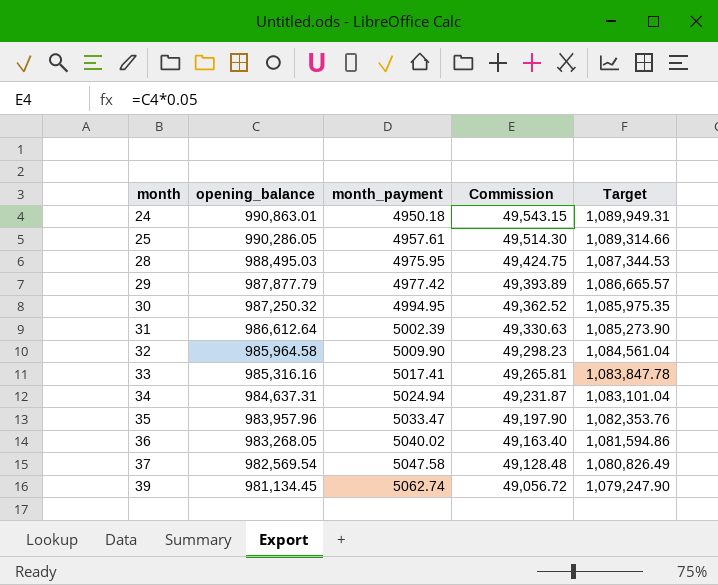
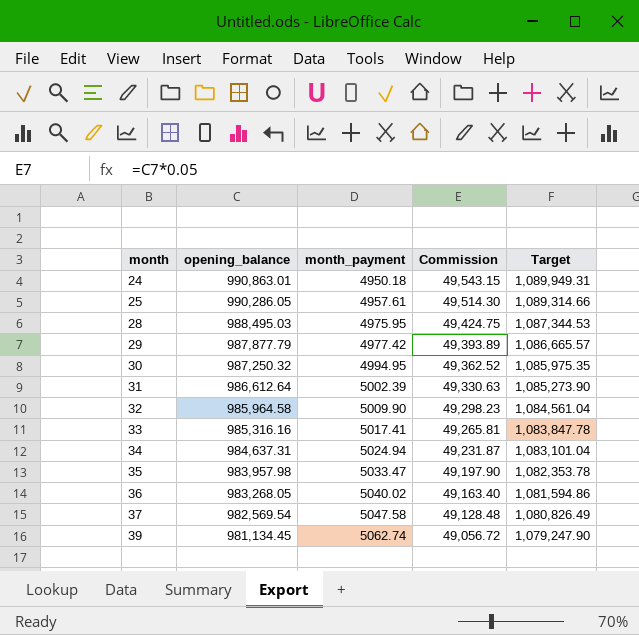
35 | opening_balance: 983,957.96 -> 983,957.98
35 | Target: 1,082,353.76 -> 1,082,353.78

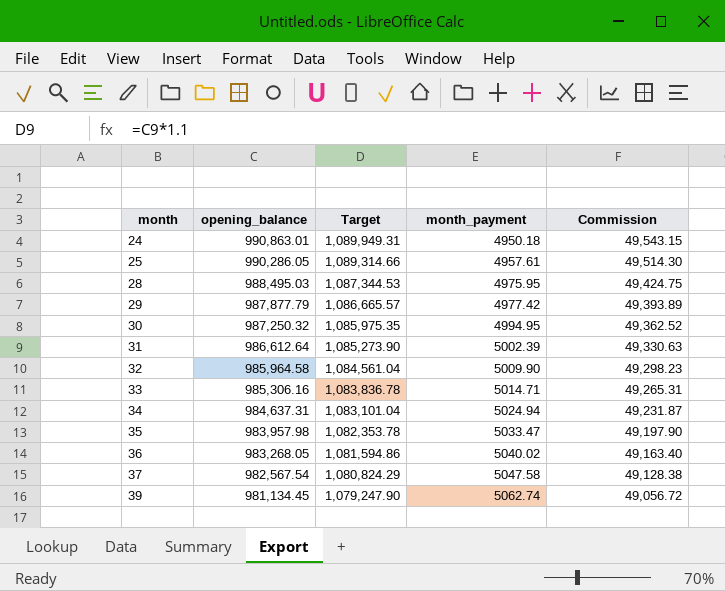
column Target | position: 5 -> 3
33 | opening_balance: 985,316.16 -> 985,306.16
33 | Target: 1,083,847.78 -> 1,083,836.78
33 | month_payment: 5017.41 -> 5014.71
33 | Commission: 49,265.81 -> 49,265.31
37 | opening_balance: 982,569.54 -> 982,567.54
37 | Target: 1,080,826.49 -> 1,080,824.29
37 | Commission: 49,128.48 -> 49,128.38

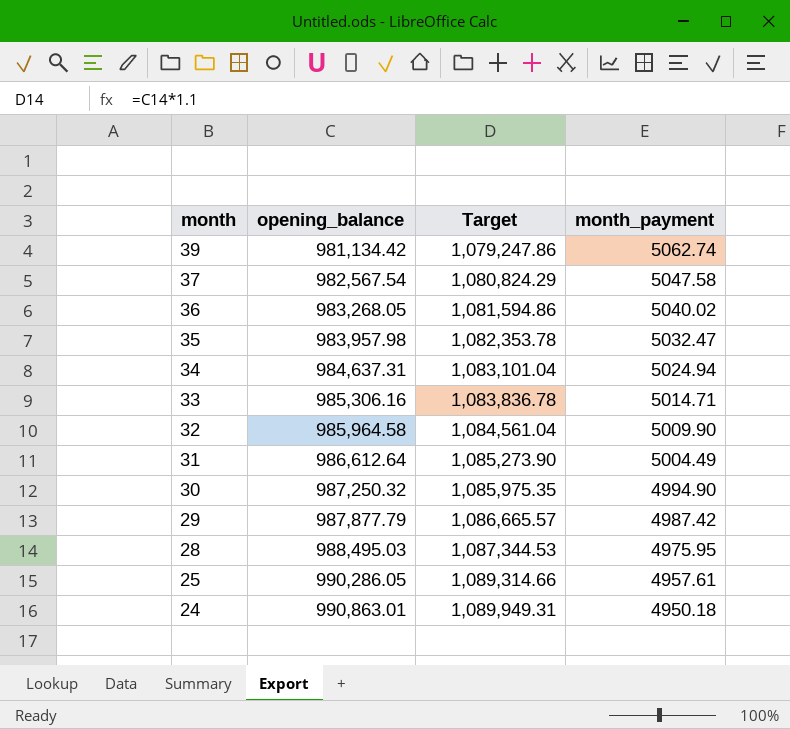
row order: month ascending -> month descending
column Commission | formula: [opening_balance] * 0.05 -> none
39 | opening_balance: 981,134.45 -> 981,134.42
39 | Target: 1,079,247.90 -> 1,079,247.86
35 | month_payment: 5033.47 -> 5032.47
31 | month_payment: 5002.39 -> 5004.49
30 | month_payment: 4994.95 -> 4994.90
29 | month_payment: 4977.42 -> 4987.42

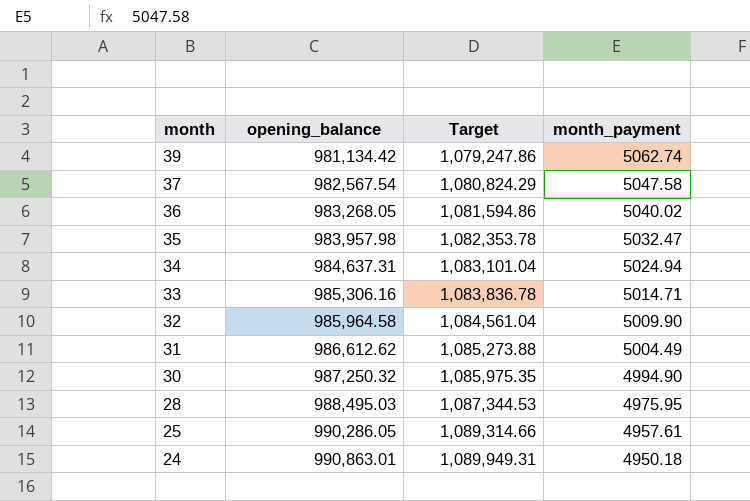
row 29: 987,877.79 | 1,086,665.57 | 4987.42 -> none
31 | opening_balance: 986,612.64 -> 986,612.62
31 | Target: 1,085,273.90 -> 1,085,273.88

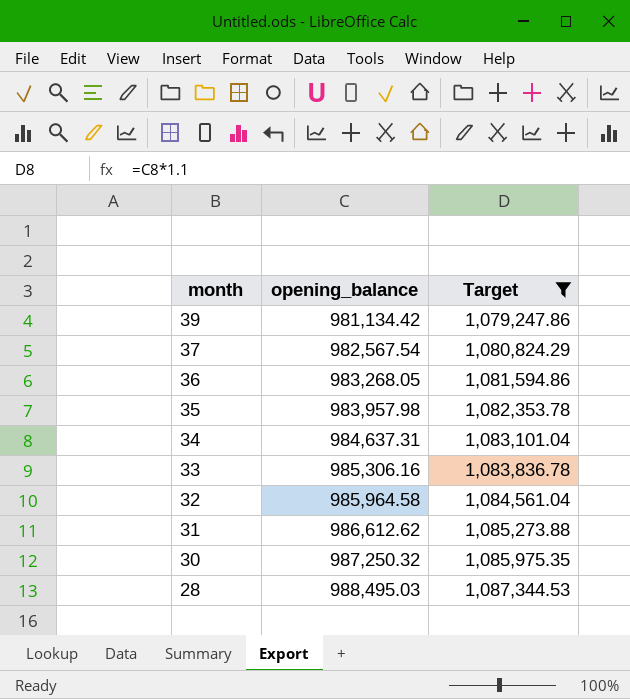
filter: none -> Target <= 1,087,344.53
column month_payment | position: 4 -> none

